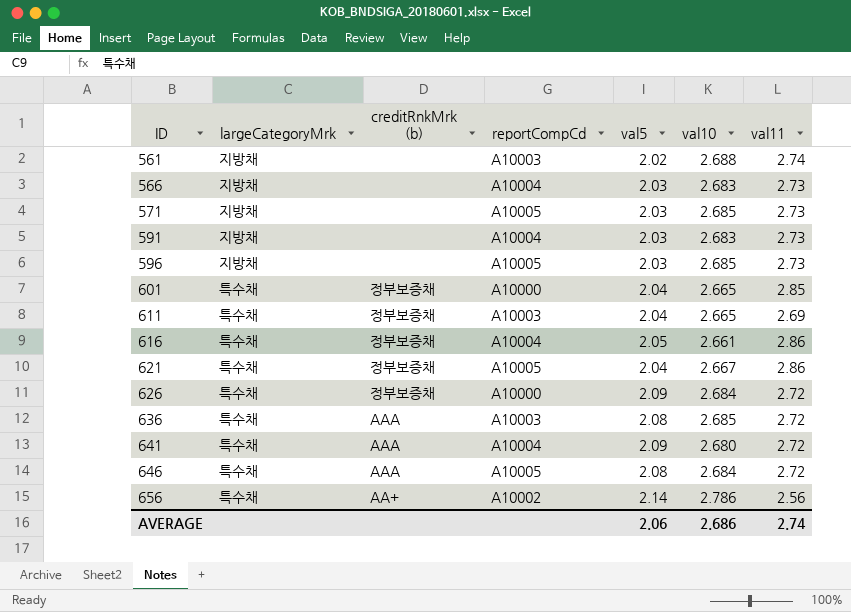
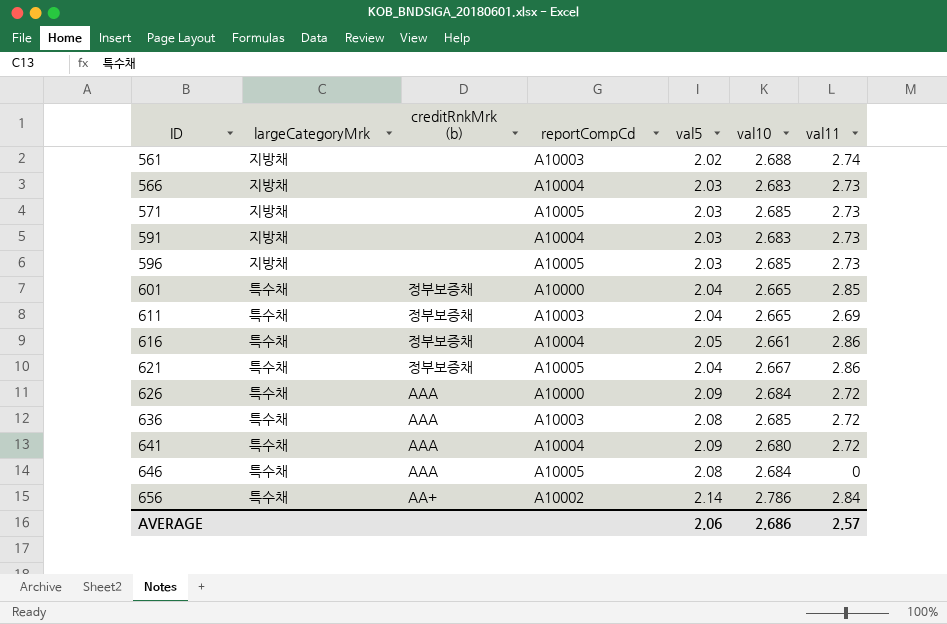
626 | creditRnkMrk (b): 정부보증채 -> AAA
646 | val11: 2.72 -> 0
656 | val11: 2.56 -> 2.84
AVERAGE | val11: 2.74 -> 2.57

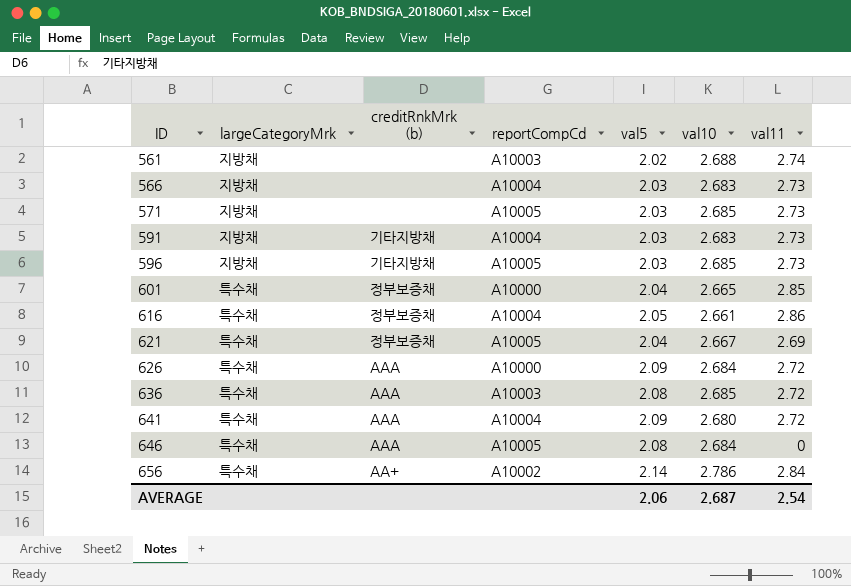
row 611: 특수채 | 정부보증채 | A10003 | 2.04 | 2.665 | 2.69 -> none
591 | creditRnkMrk (b): none -> 기타지방채
596 | creditRnkMrk (b): none -> 기타지방채
621 | val11: 2.86 -> 2.69
AVERAGE | val10: 2.686 -> 2.687
AVERAGE | val11: 2.57 -> 2.54

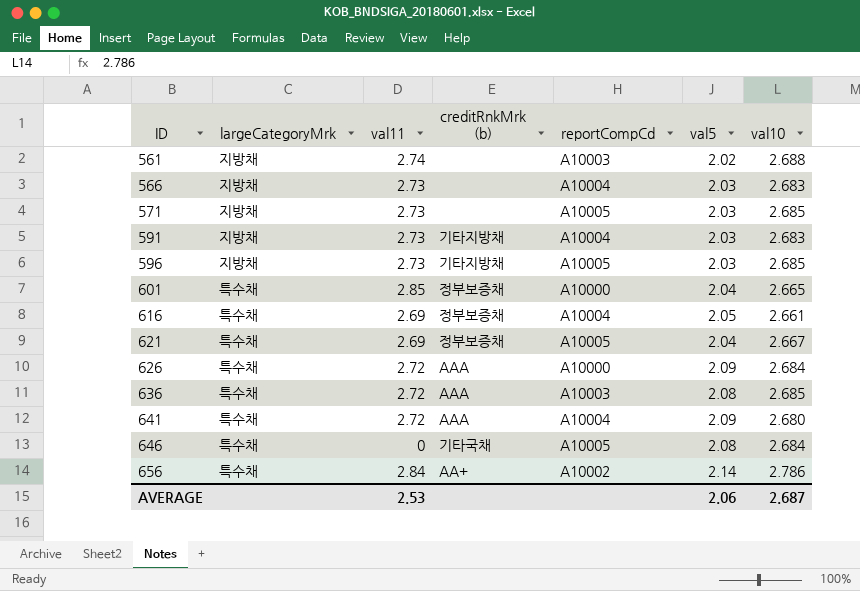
column val11 | position: 7 -> 3
616 | val11: 2.86 -> 2.69
646 | creditRnkMrk (b): AAA -> 기타국채
AVERAGE | val11: 2.54 -> 2.53

